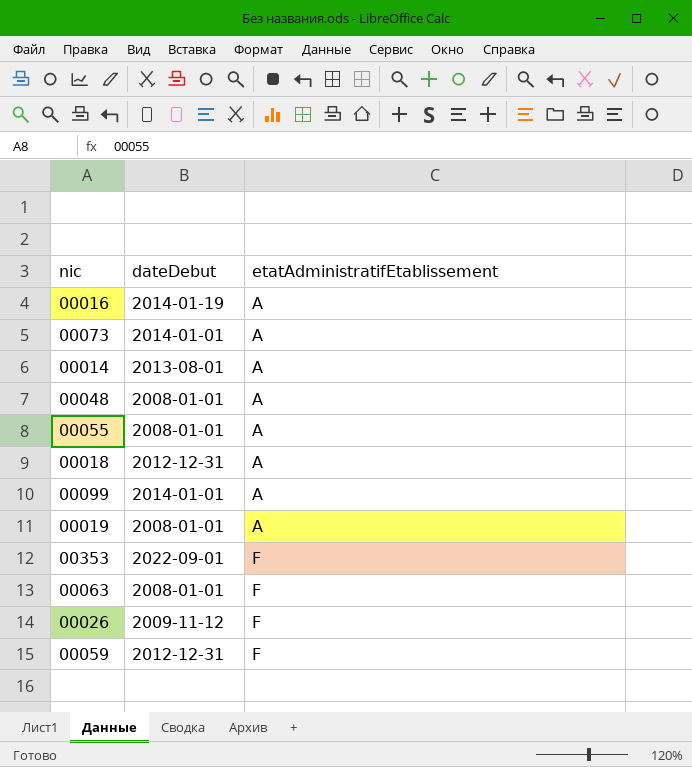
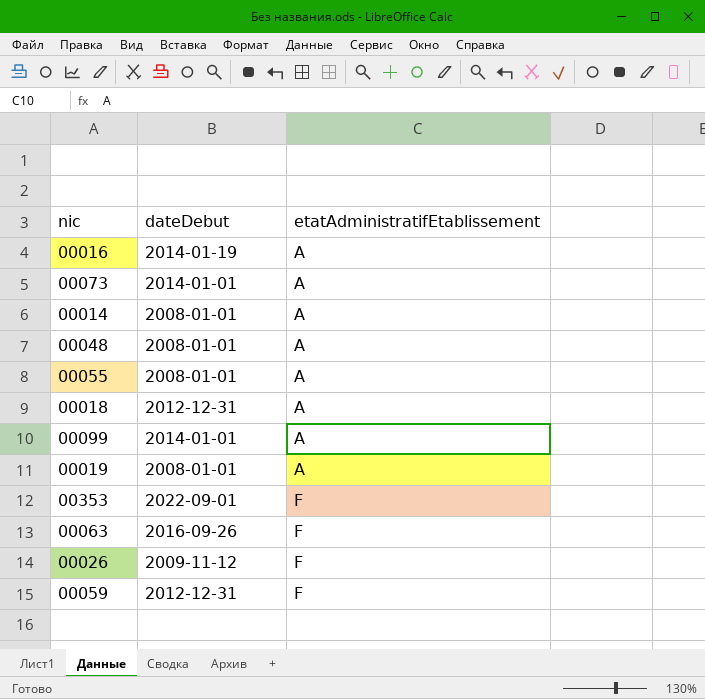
00014 | dateDebut: 2013-08-01 -> 2008-01-01
00063 | dateDebut: 2008-01-01 -> 2016-09-26

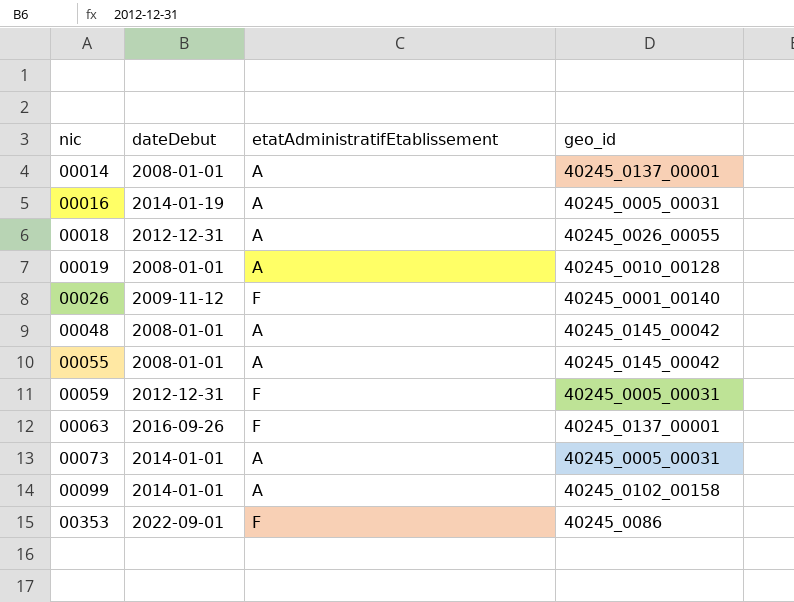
row order: etatAdministratifEtablissement ascending -> nic ascending
column geo_id | position: none -> 4

